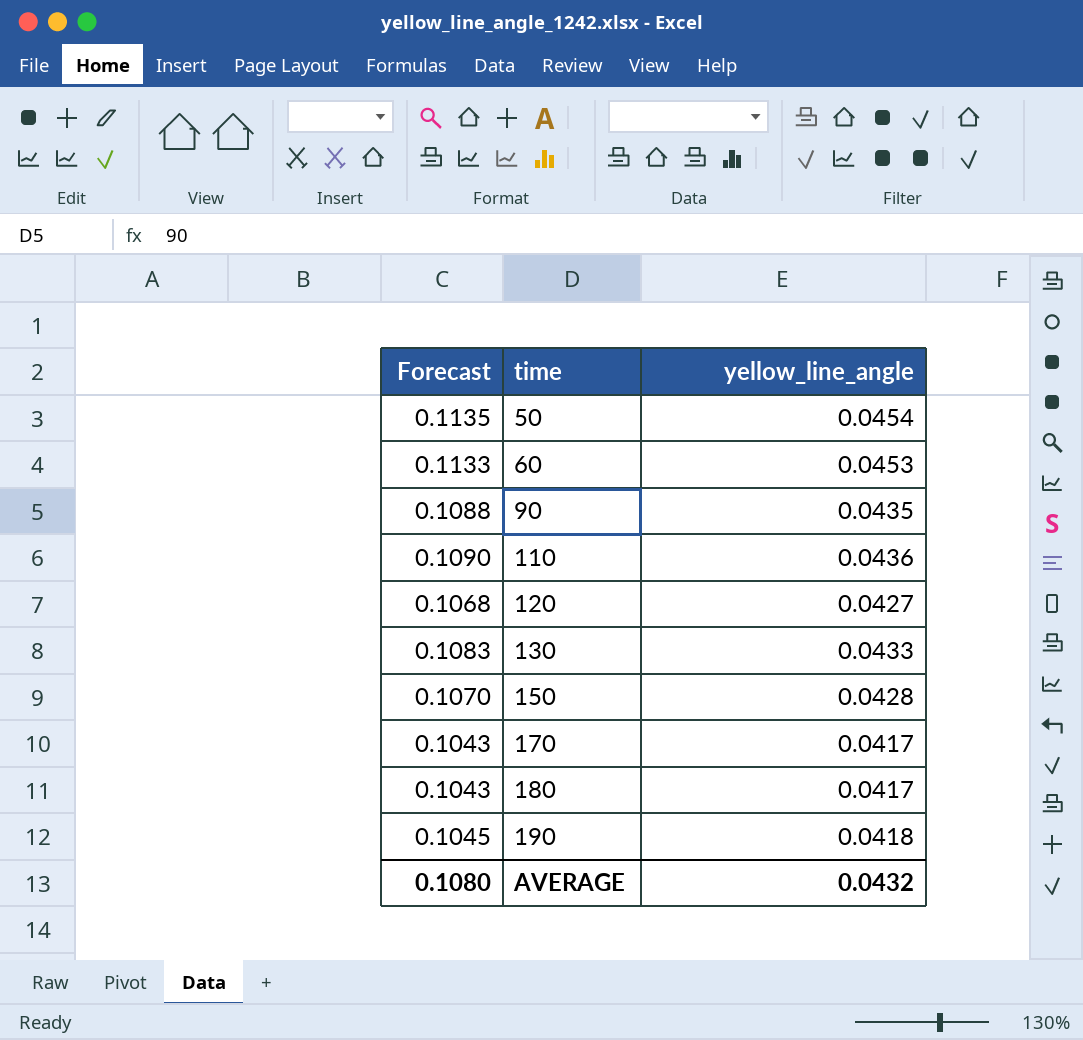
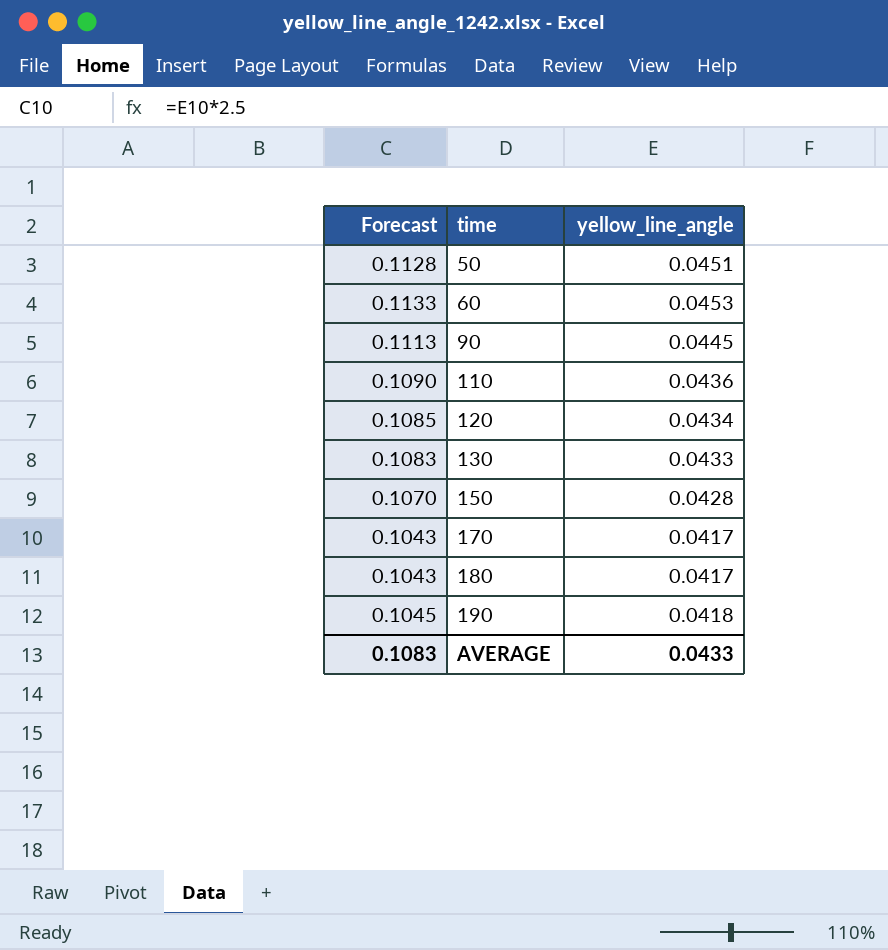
50 | Forecast: 0.1135 -> 0.1128
50 | yellow_line_angle: 0.0454 -> 0.0451
90 | Forecast: 0.1088 -> 0.1113
90 | yellow_line_angle: 0.0435 -> 0.0445
120 | Forecast: 0.1068 -> 0.1085
120 | yellow_line_angle: 0.0427 -> 0.0434
AVERAGE | Forecast: 0.1080 -> 0.1083
AVERAGE | yellow_line_angle: 0.0432 -> 0.0433

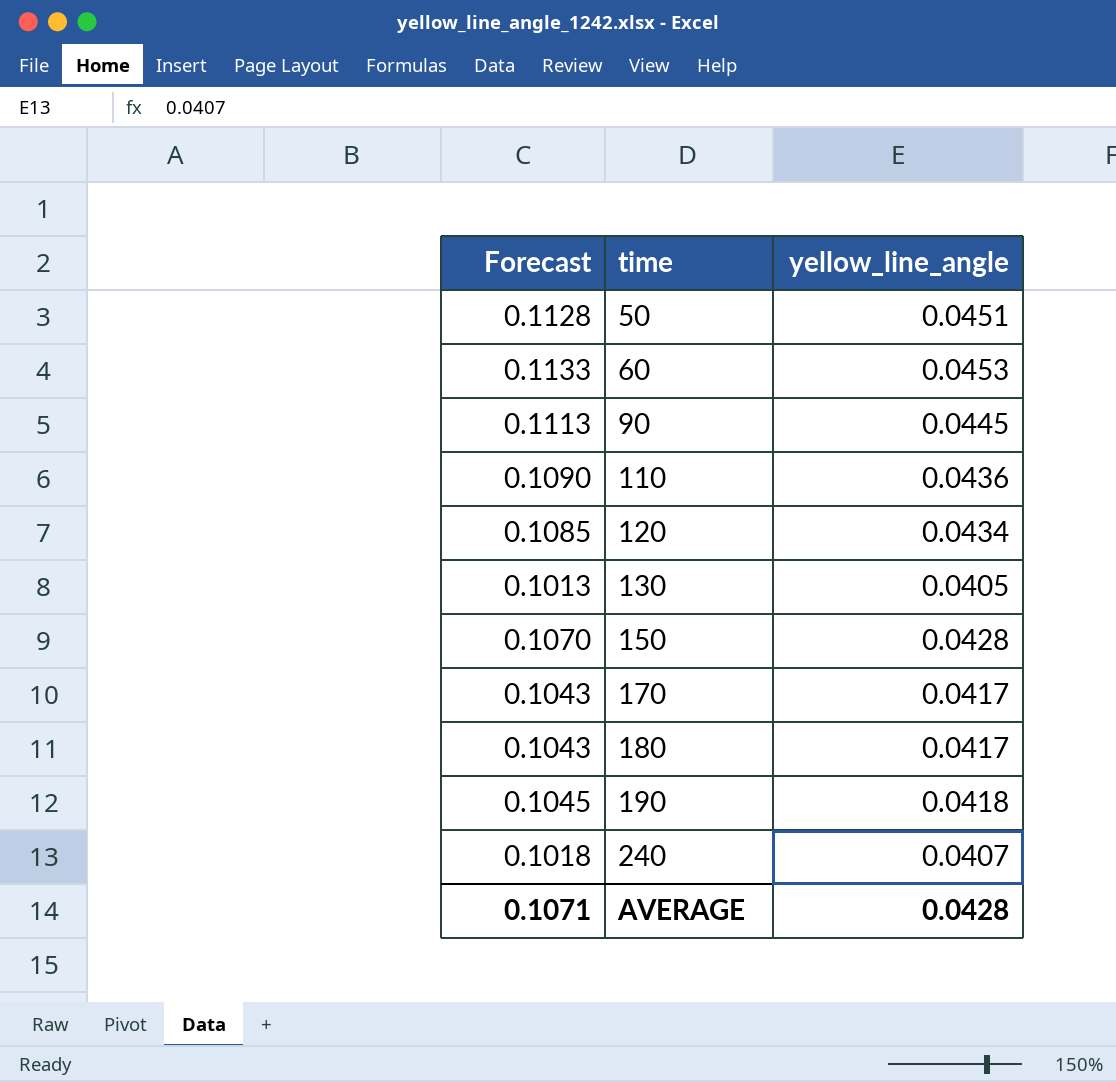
130 | Forecast: 0.1083 -> 0.1013
130 | yellow_line_angle: 0.0433 -> 0.0405
row 240: none -> 0.1018 | 0.0407
AVERAGE | Forecast: 0.1083 -> 0.1071
AVERAGE | yellow_line_angle: 0.0433 -> 0.0428

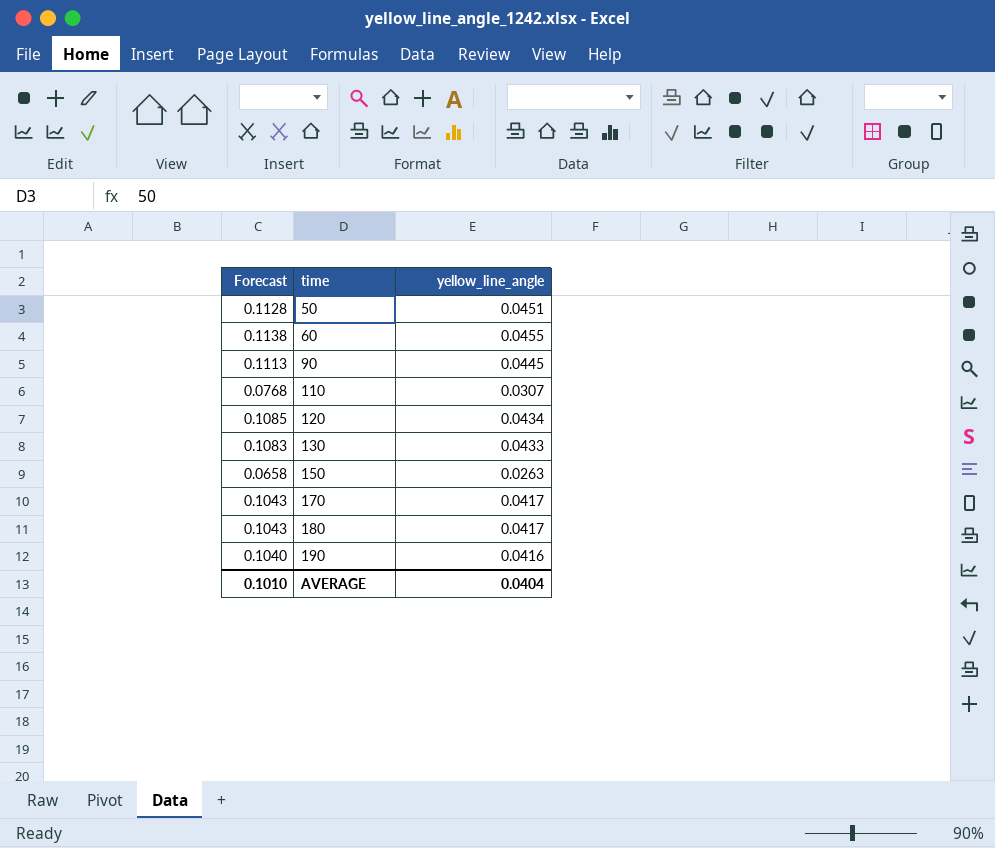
row 240: 0.1018 | 0.0407 -> none
60 | Forecast: 0.1133 -> 0.1138
60 | yellow_line_angle: 0.0453 -> 0.0455
110 | Forecast: 0.1090 -> 0.0768
110 | yellow_line_angle: 0.0436 -> 0.0307
130 | Forecast: 0.1013 -> 0.1083
130 | yellow_line_angle: 0.0405 -> 0.0433
150 | Forecast: 0.1070 -> 0.0658
150 | yellow_line_angle: 0.0428 -> 0.0263
190 | Forecast: 0.1045 -> 0.1040
190 | yellow_line_angle: 0.0418 -> 0.0416
AVERAGE | Forecast: 0.1071 -> 0.1010
AVERAGE | yellow_line_angle: 0.0428 -> 0.0404

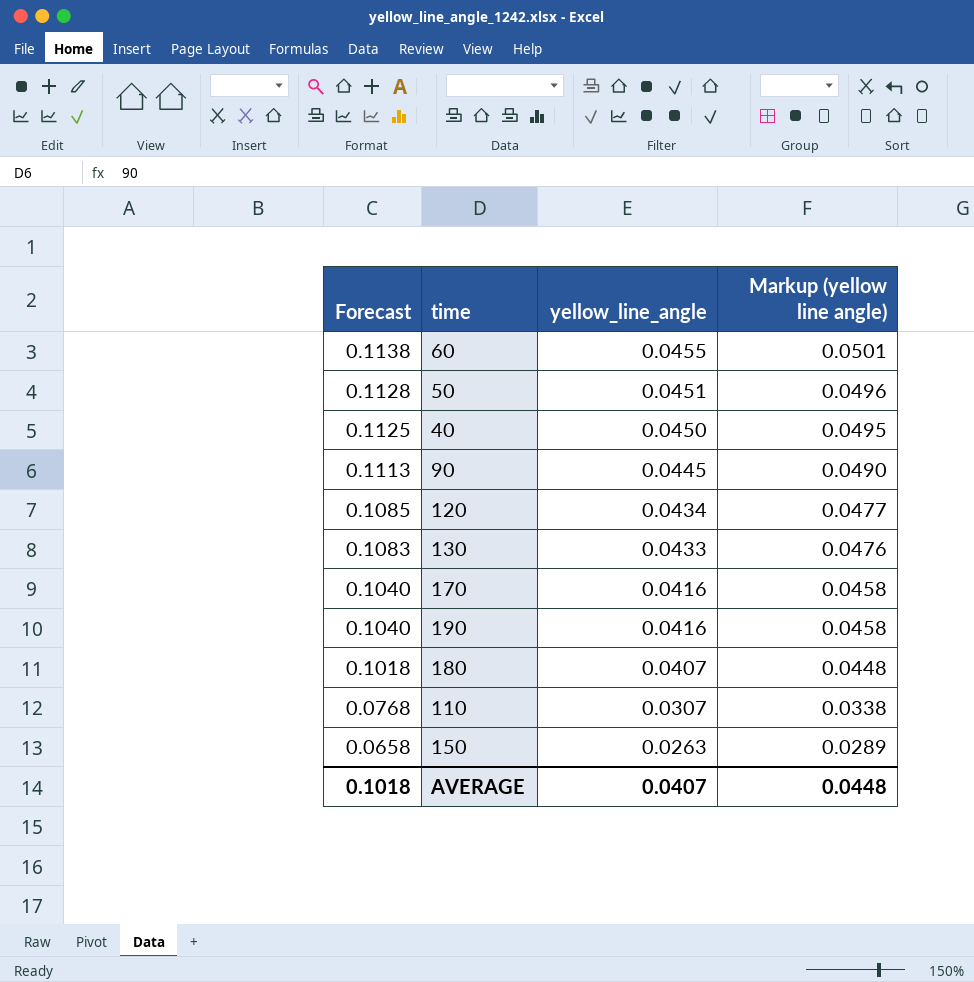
row order: time ascending -> Forecast descending
column Markup (yellow line angle) | formula: none -> [yellow_line_angle] * 1.1
row 40: none -> 0.1125 | 0.0450 | 0.0495
170 | Forecast: 0.1043 -> 0.1040
170 | yellow_line_angle: 0.0417 -> 0.0416
180 | Forecast: 0.1043 -> 0.1018
180 | yellow_line_angle: 0.0417 -> 0.0407
AVERAGE | Forecast: 0.1010 -> 0.1018
AVERAGE | yellow_line_angle: 0.0404 -> 0.0407

